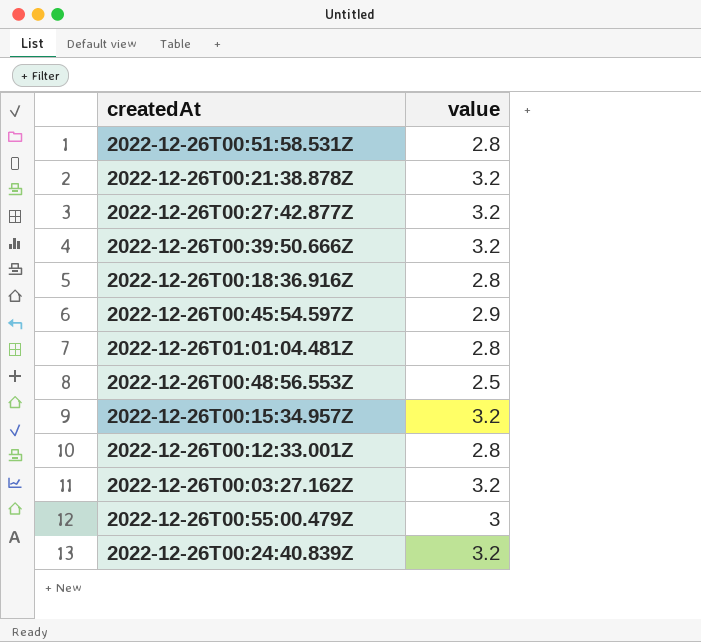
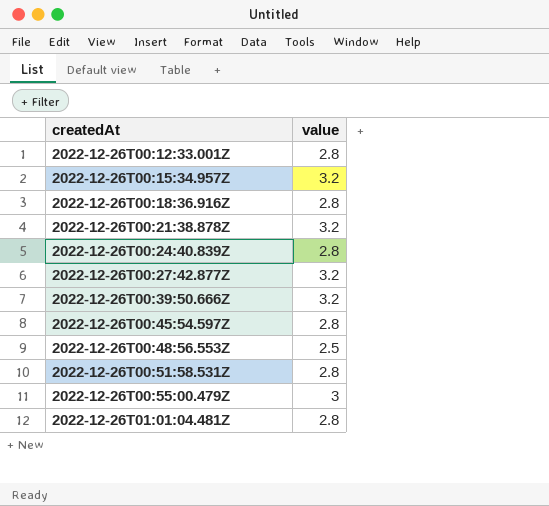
row order: none -> createdAt ascending
row 2022-12-26T00:03:27.162Z: 3.2 -> none
2022-12-26T00:24:40.839Z | value: 3.2 -> 2.8
2022-12-26T00:45:54.597Z | value: 2.9 -> 2.8

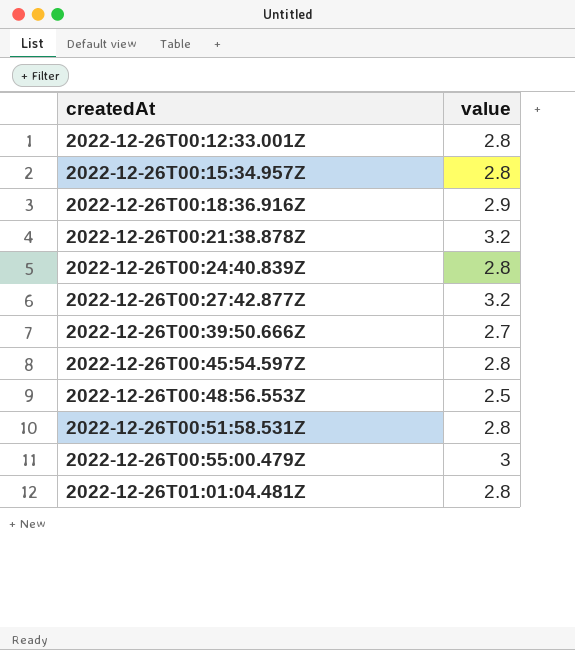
2022-12-26T00:15:34.957Z | value: 3.2 -> 2.8
2022-12-26T00:18:36.916Z | value: 2.8 -> 2.9
2022-12-26T00:39:50.666Z | value: 3.2 -> 2.7

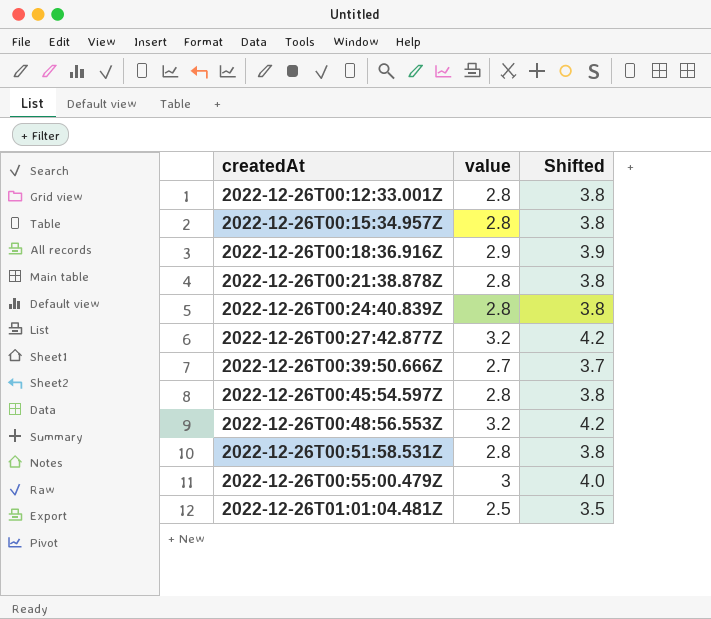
column Shifted | formula: none -> [value] + 1
2022-12-26T00:21:38.878Z | value: 3.2 -> 2.8
2022-12-26T00:48:56.553Z | value: 2.5 -> 3.2
2022-12-26T01:01:04.481Z | value: 2.8 -> 2.5

